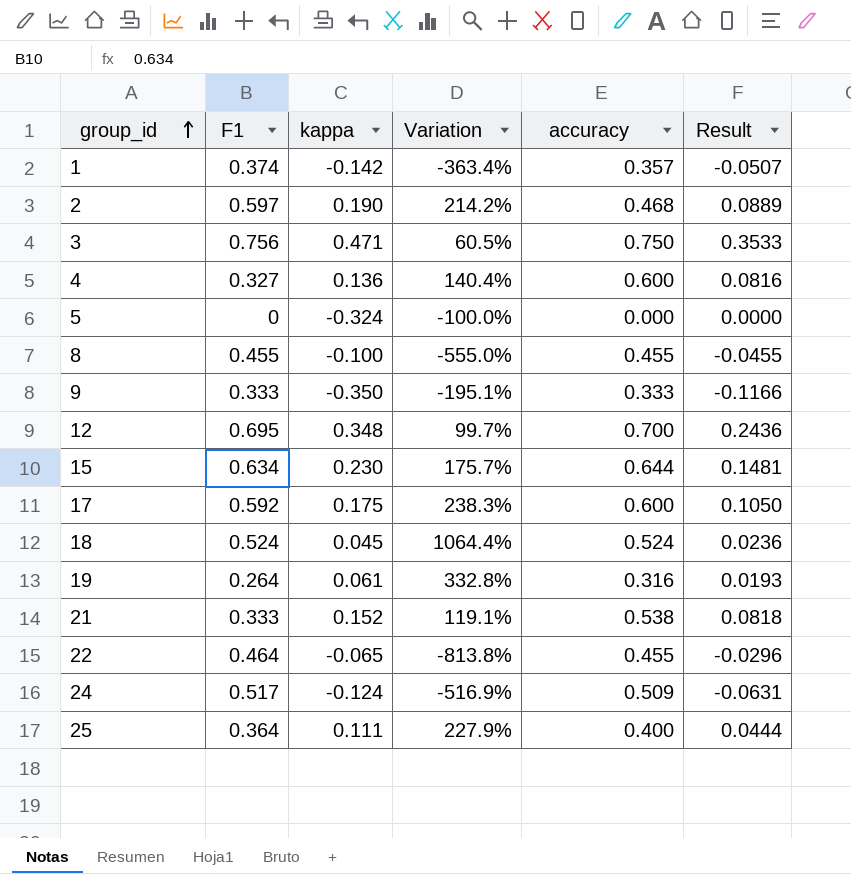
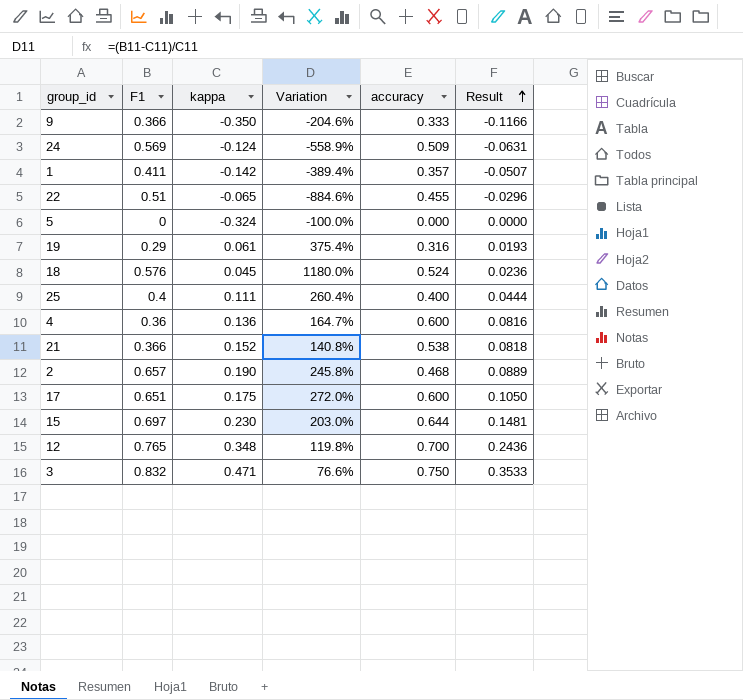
row order: group_id ascending -> Result ascending
row 8: 0.455 | -0.100 | -555.0% | 0.455 | -0.0455 -> none
9 | F1: 0.333 -> 0.366
9 | Variation: -195.1% -> -204.6%
24 | F1: 0.517 -> 0.569
24 | Variation: -516.9% -> -558.9%
1 | F1: 0.374 -> 0.411
1 | Variation: -363.4% -> -389.4%
22 | F1: 0.464 -> 0.51
22 | Variation: -813.8% -> -884.6%
19 | F1: 0.264 -> 0.29
19 | Variation: 332.8% -> 375.4%
18 | F1: 0.524 -> 0.576
18 | Variation: 1064.4% -> 1180.0%
25 | F1: 0.364 -> 0.4
25 | Variation: 227.9% -> 260.4%
4 | F1: 0.327 -> 0.36
4 | Variation: 140.4% -> 164.7%
21 | F1: 0.333 -> 0.366
21 | Variation: 119.1% -> 140.8%
2 | F1: 0.597 -> 0.657
2 | Variation: 214.2% -> 245.8%
17 | F1: 0.592 -> 0.651
17 | Variation: 238.3% -> 272.0%
15 | F1: 0.634 -> 0.697
15 | Variation: 175.7% -> 203.0%
12 | F1: 0.695 -> 0.765
12 | Variation: 99.7% -> 119.8%
3 | F1: 0.756 -> 0.832
3 | Variation: 60.5% -> 76.6%

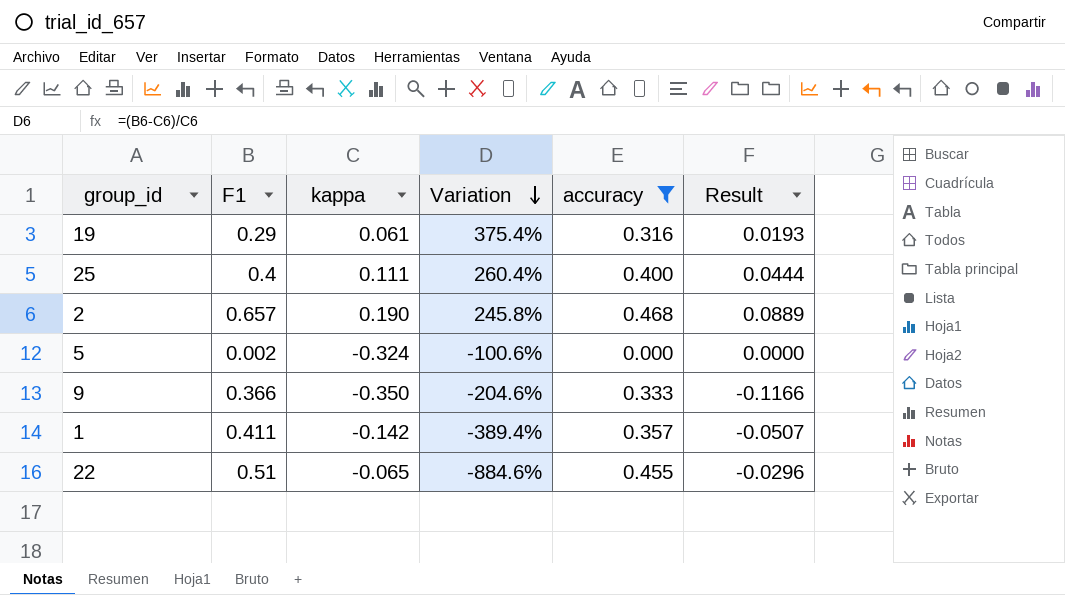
filter: none -> accuracy <= 0.468
row order: Result ascending -> Variation descending
5 | F1: 0 -> 0.002
5 | Variation: -100.0% -> -100.6%

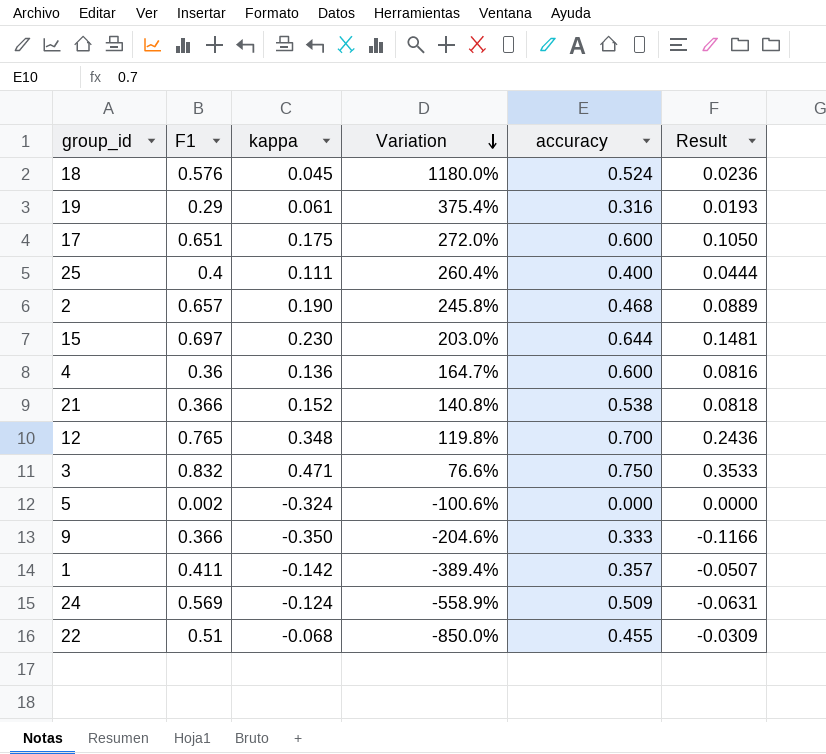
filter: accuracy <= 0.468 -> none
22 | kappa: -0.065 -> -0.068
22 | Variation: -884.6% -> -850.0%
22 | Result: -0.0296 -> -0.0309

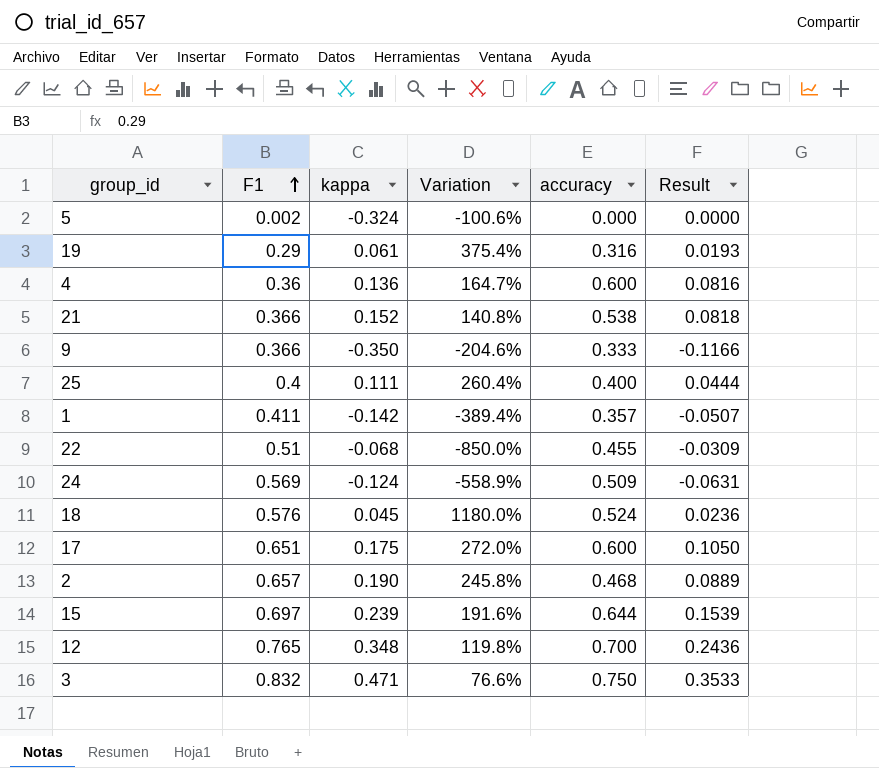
row order: Variation descending -> F1 ascending
15 | kappa: 0.230 -> 0.239
15 | Variation: 203.0% -> 191.6%
15 | Result: 0.1481 -> 0.1539

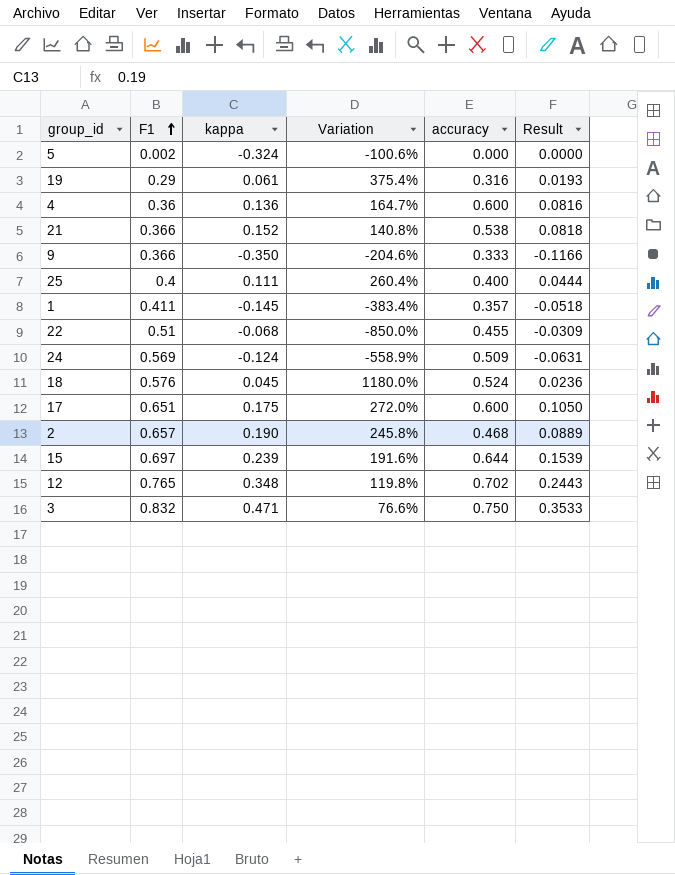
1 | kappa: -0.142 -> -0.145
1 | Variation: -389.4% -> -383.4%
1 | Result: -0.0507 -> -0.0518
12 | accuracy: 0.700 -> 0.702
12 | Result: 0.2436 -> 0.2443

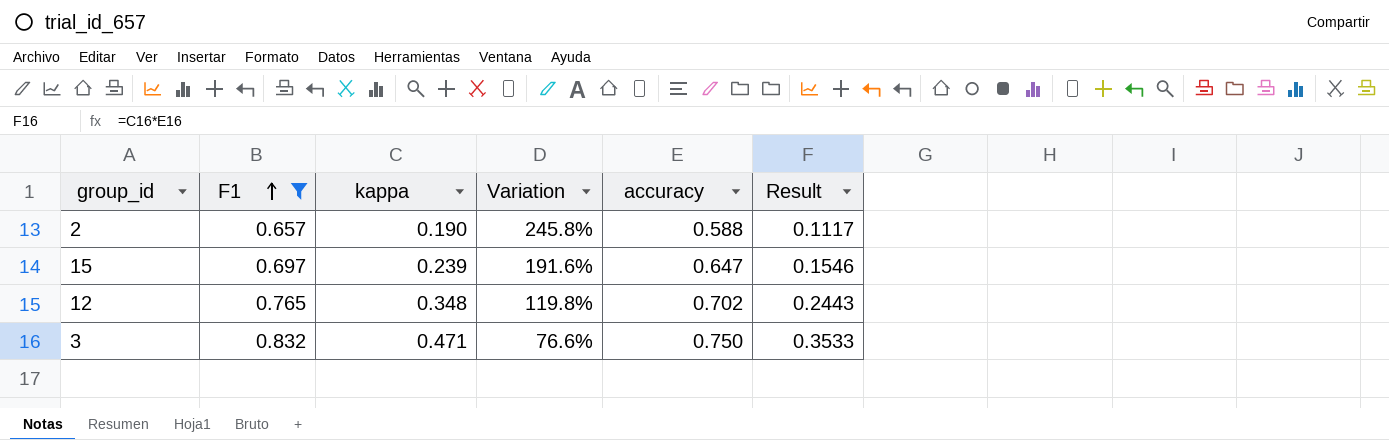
filter: none -> F1 >= 0.657
2 | accuracy: 0.468 -> 0.588
2 | Result: 0.0889 -> 0.1117
15 | accuracy: 0.644 -> 0.647
15 | Result: 0.1539 -> 0.1546

